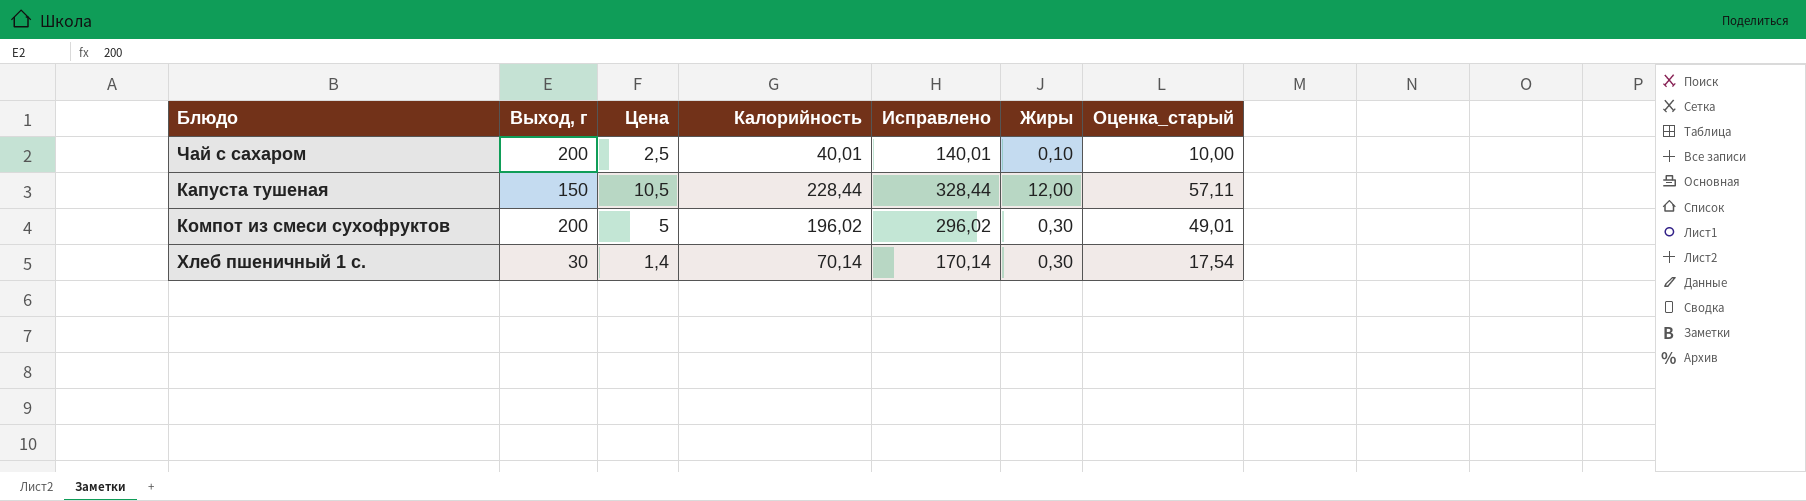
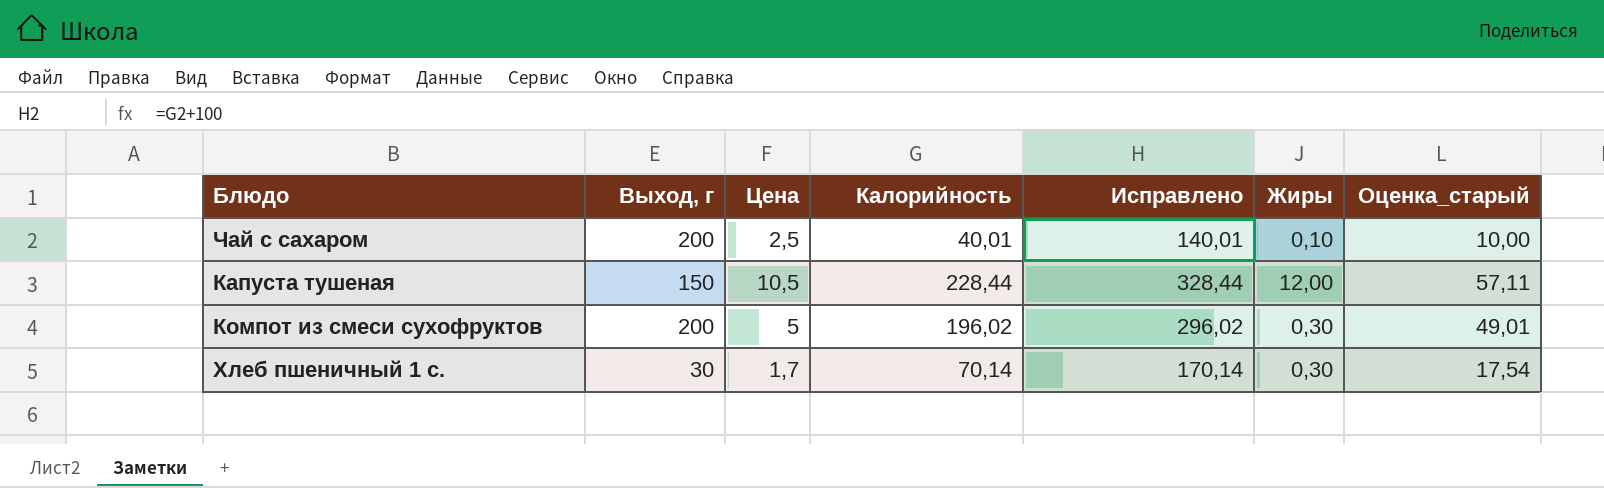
Хлеб пшеничный 1 с. | Цена: 1,4 -> 1,7

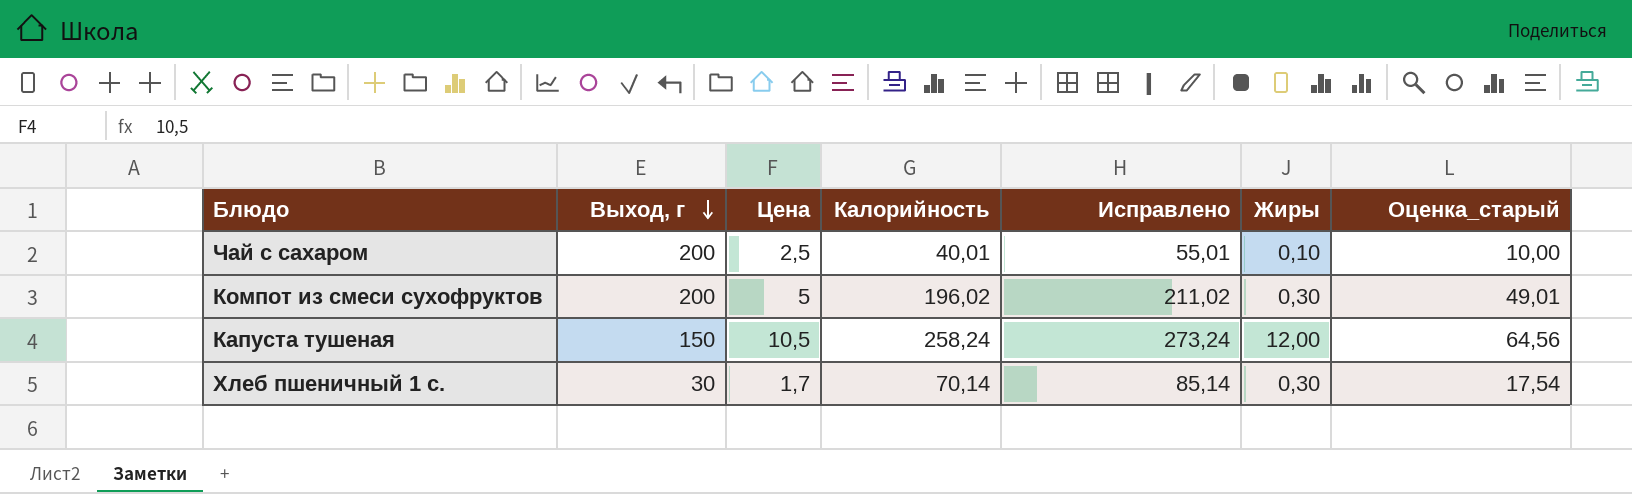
row order: none -> Выход, г descending
column Исправлено | formula: [Калорийность] + 100 -> [Калорийность] + 15
Капуста тушеная | Калорийность: 228,44 -> 258,24
Капуста тушеная | Оценка_старый: 57,11 -> 64,56

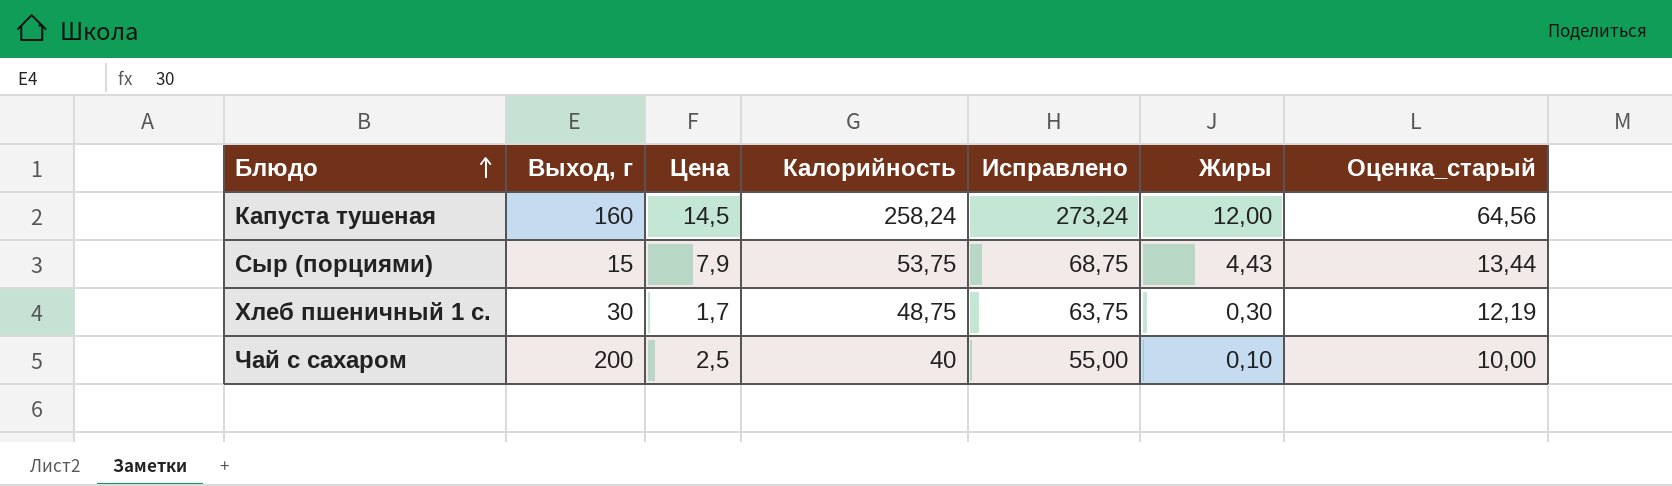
row order: Выход, г descending -> Блюдо ascending
row Компот из смеси сухофруктов: 200 | 5 | 196,02 | 211,02 | 0,30 | 49,01 -> none
Капуста тушеная | Выход, г: 150 -> 160
Капуста тушеная | Цена: 10,5 -> 14,5
row Сыр (порциями): none -> 15 | 7,9 | 53,75 | 68,75 | 4,43 | 13,44
Хлеб пшеничный 1 с. | Калорийность: 70,14 -> 48,75
Хлеб пшеничный 1 с. | Исправлено: 85,14 -> 63,75
Хлеб пшеничный 1 с. | Оценка_старый: 17,54 -> 12,19
Чай с сахаром | Калорийность: 40,01 -> 40
Чай с сахаром | Исправлено: 55,01 -> 55,00

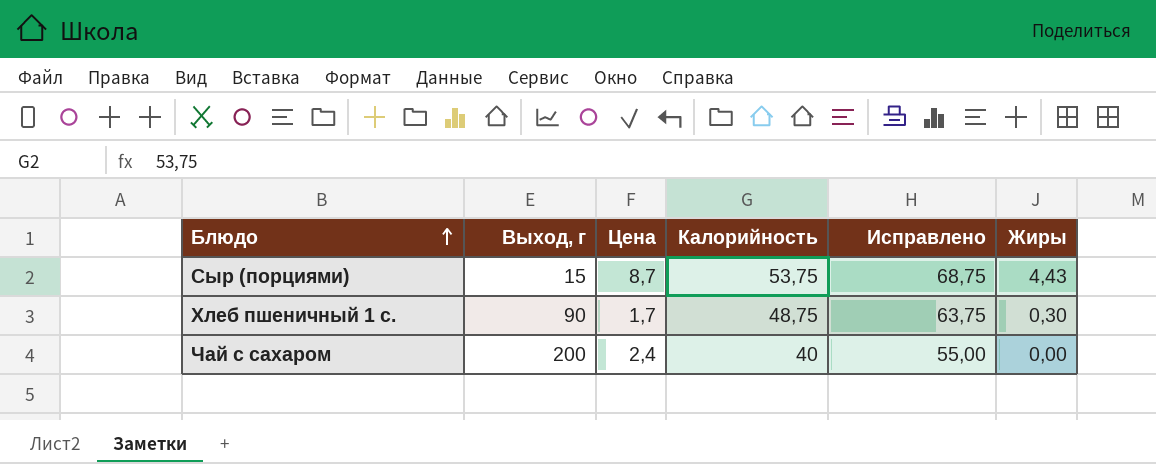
column Оценка_старый | formula: [Калорийность] * 0,25 -> none
row Капуста тушеная: 160 | 14,5 | 258,24 | 273,24 | 12,00 | 64,56 -> none
Сыр (порциями) | Цена: 7,9 -> 8,7
Хлеб пшеничный 1 с. | Выход, г: 30 -> 90
Чай с сахаром | Цена: 2,5 -> 2,4
Чай с сахаром | Жиры: 0,10 -> 0,00

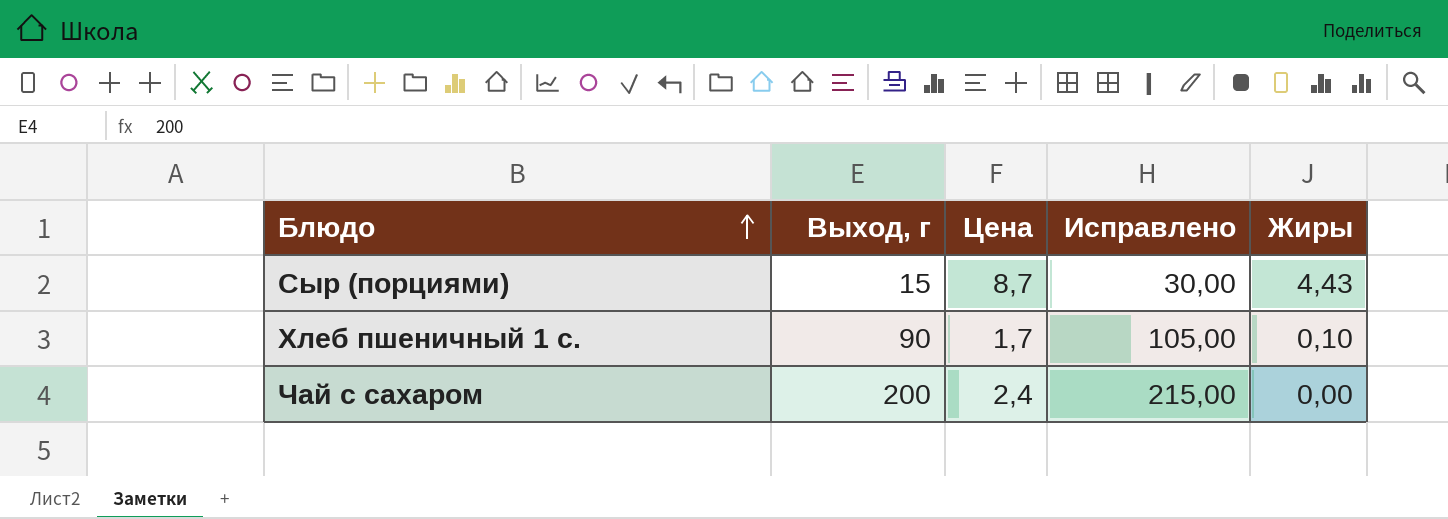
column Калорийность | position: 4 -> none
column Исправлено | formula: [Калорийность] + 15 -> [Выход, г] + 15
Хлеб пшеничный 1 с. | Жиры: 0,30 -> 0,10

